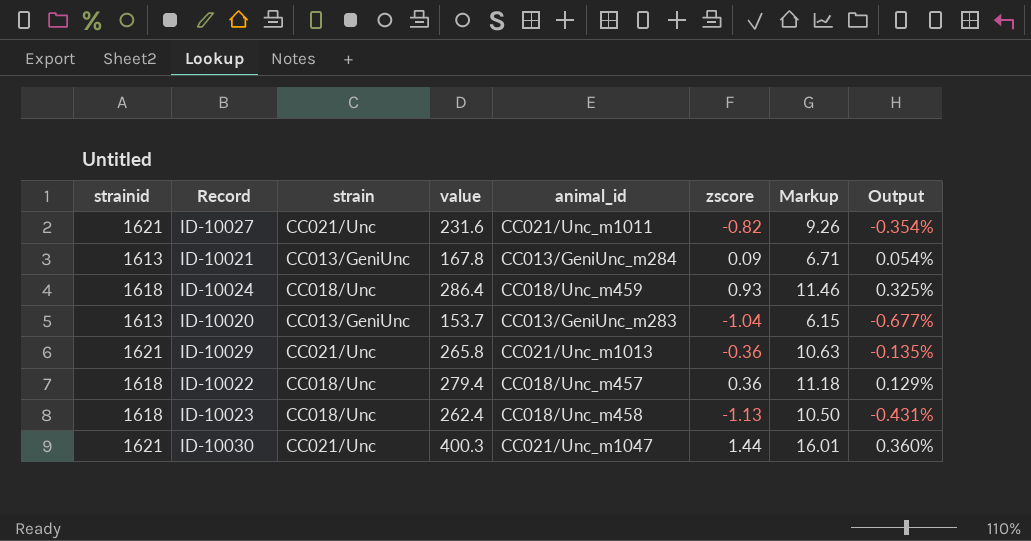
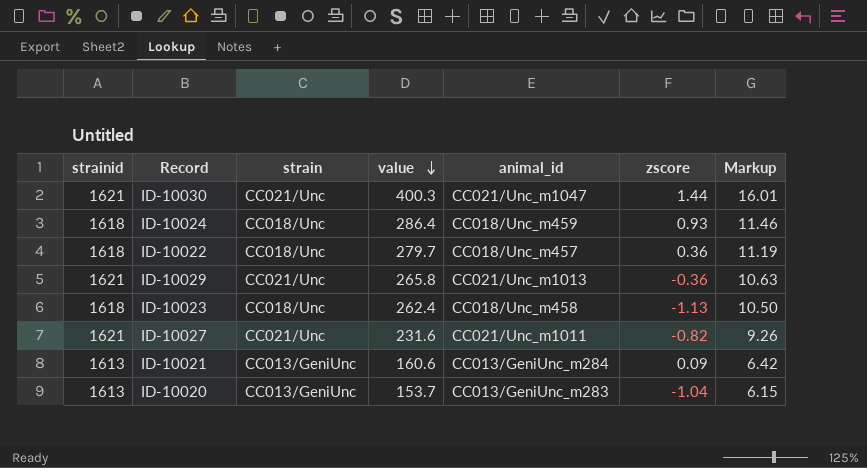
row order: none -> value descending
column Output | formula: [zscore] / [value] -> none
ID-10022 | value: 279.4 -> 279.7
ID-10022 | Markup: 11.18 -> 11.19
ID-10021 | value: 167.8 -> 160.6
ID-10021 | Markup: 6.71 -> 6.42

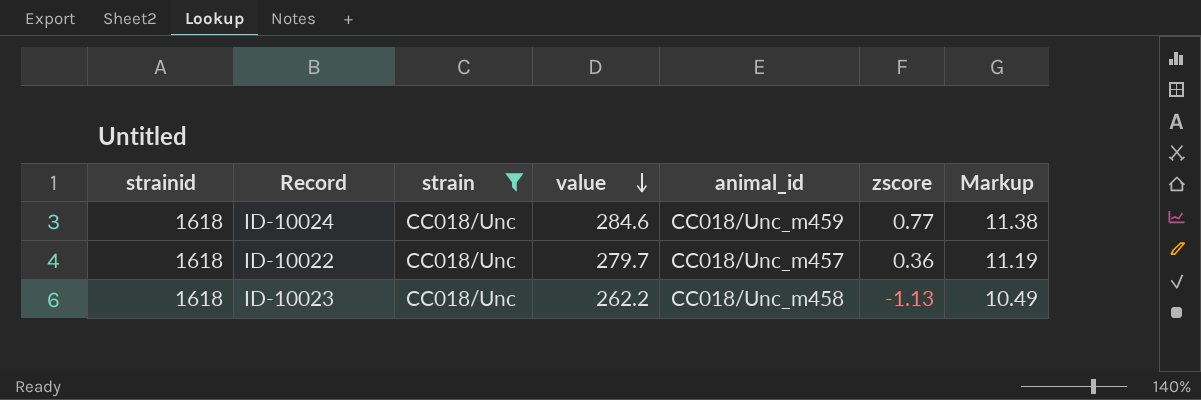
filter: none -> strain = CC018/Unc
ID-10024 | value: 286.4 -> 284.6
ID-10024 | zscore: 0.93 -> 0.77
ID-10024 | Markup: 11.46 -> 11.38
ID-10023 | value: 262.4 -> 262.2
ID-10023 | Markup: 10.50 -> 10.49

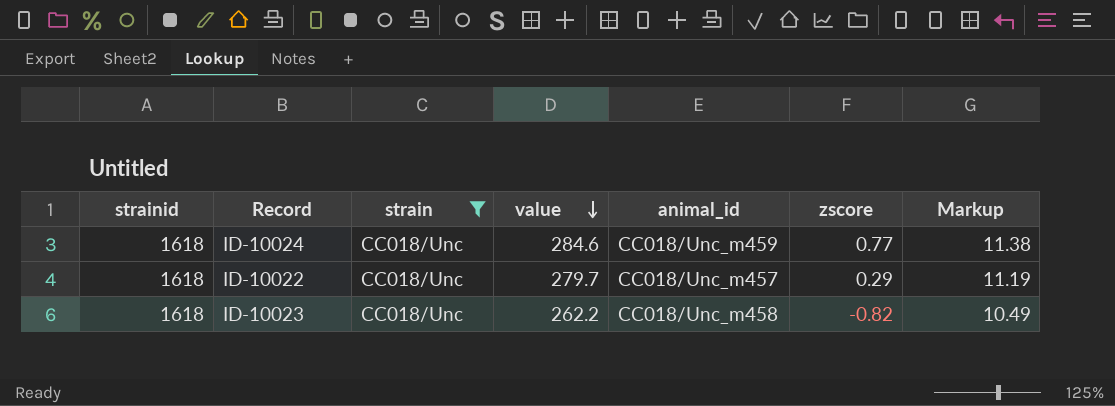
ID-10022 | zscore: 0.36 -> 0.29
ID-10023 | zscore: -1.13 -> -0.82

